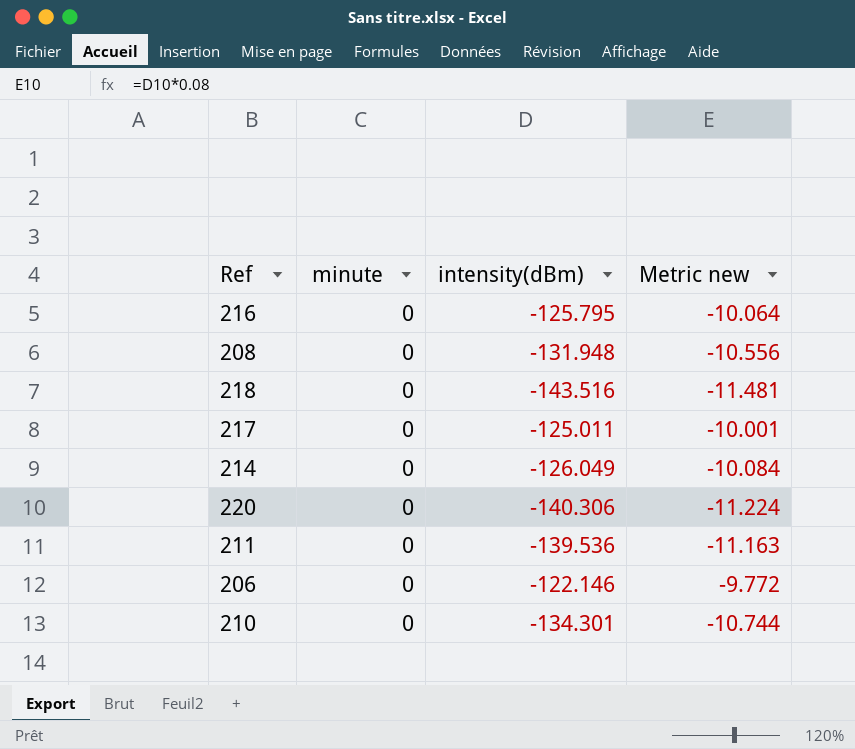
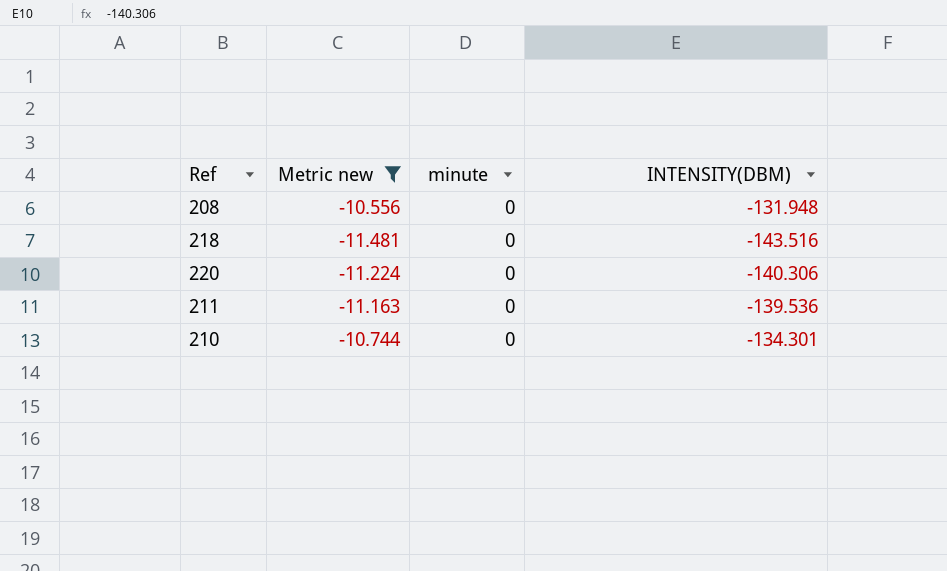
filter: none -> Metric new <= -10.556
column Metric new | position: 4 -> 2
column name: intensity(dBm) -> INTENSITY(DBM)

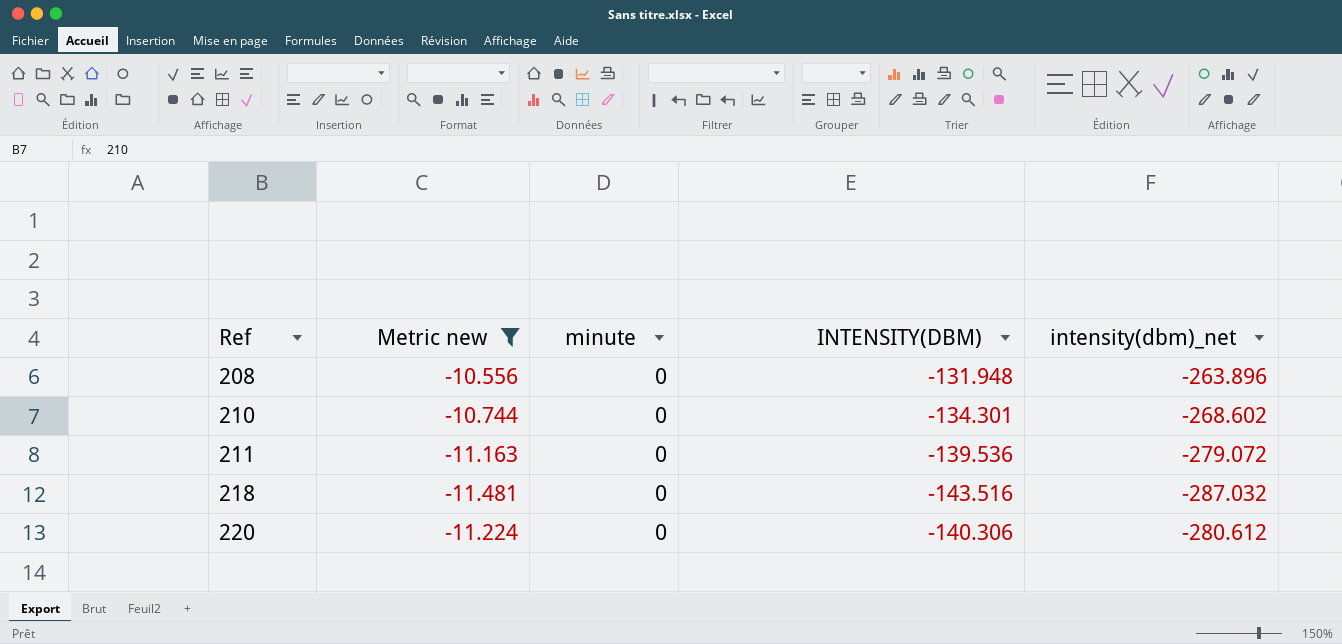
row order: none -> Ref ascending
column intensity(dbm)_net | formula: none -> [INTENSITY(DBM)] * 2

